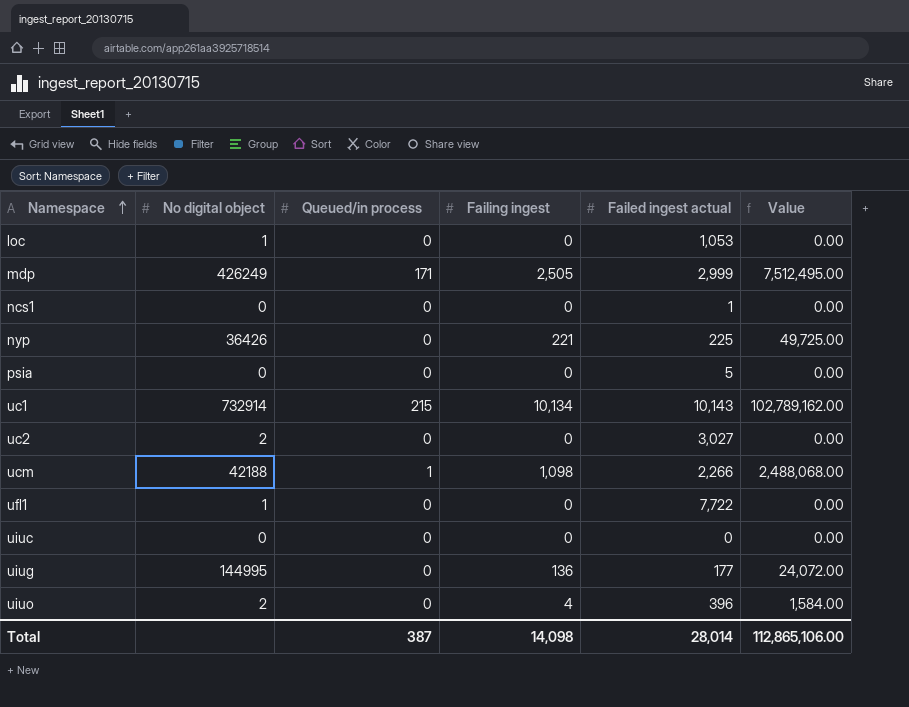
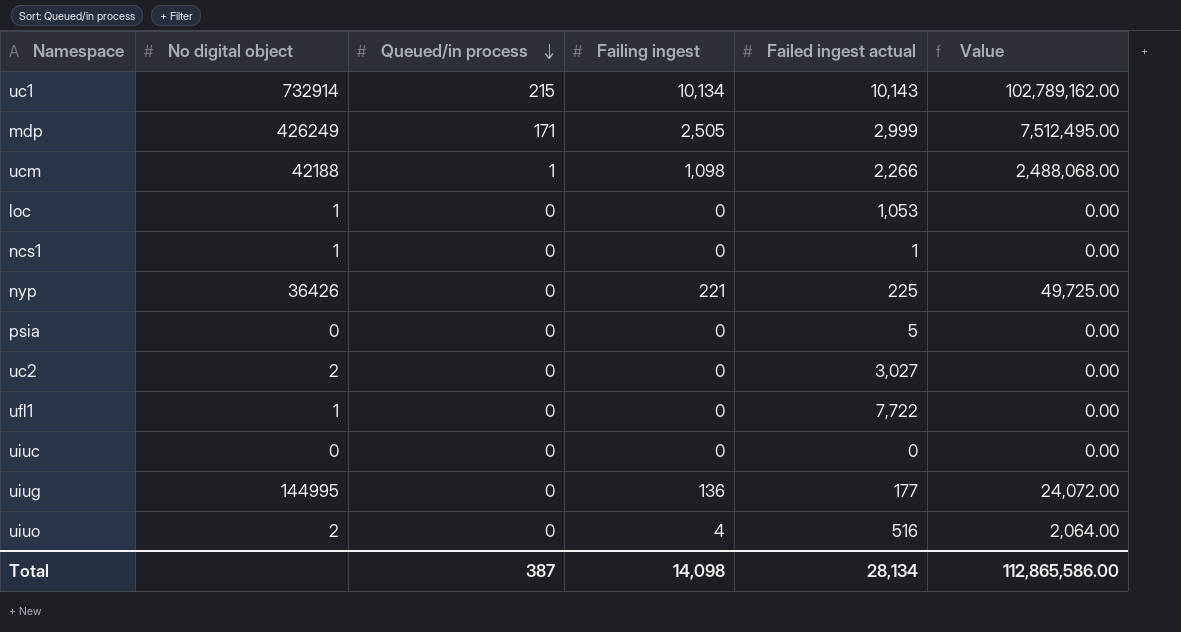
row order: Namespace ascending -> Queued/in process descending
ncs1 | No digital object: 0 -> 1
uiuo | Failed ingest actual: 396 -> 516
uiuo | Value: 1,584.00 -> 2,064.00
Total | Failed ingest actual: 28,014 -> 28,134
Total | Value: 112,865,106.00 -> 112,865,586.00

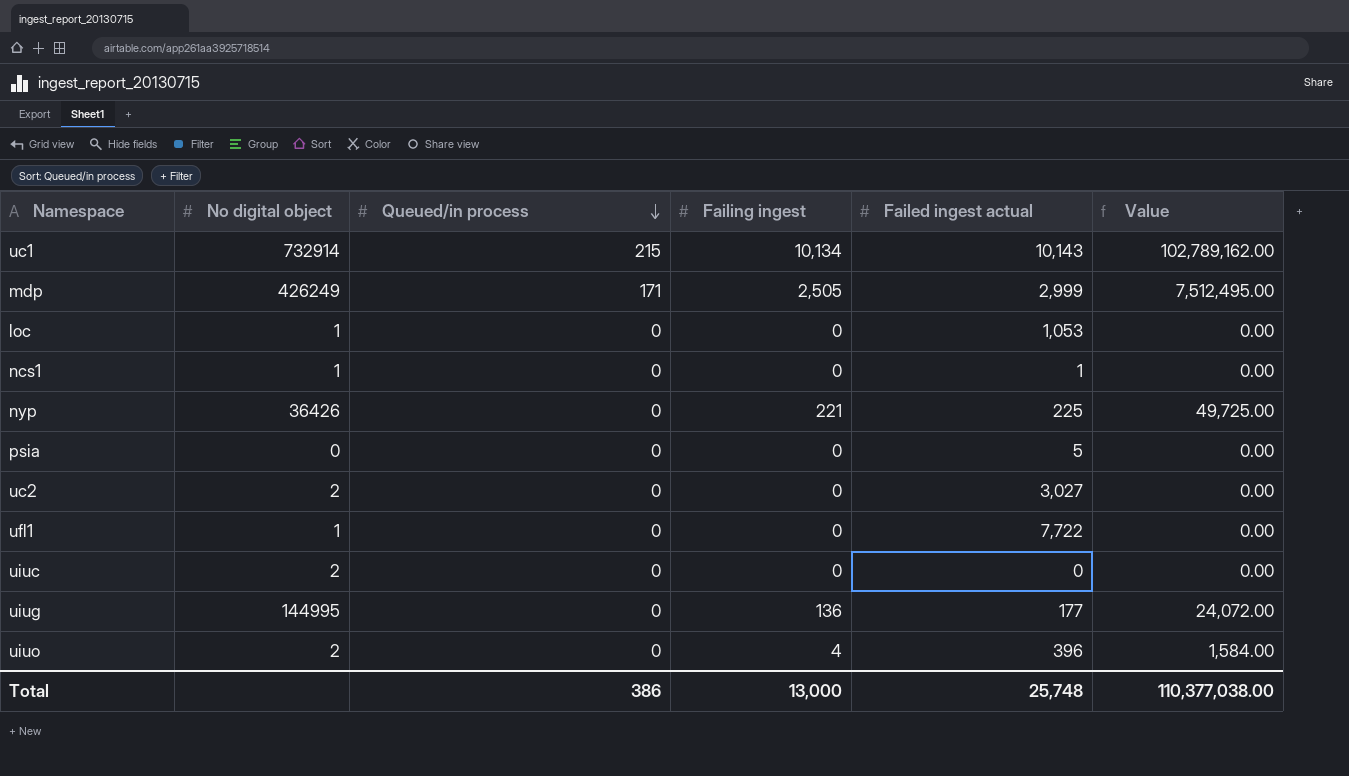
row ucm: 42188 | 1 | 1,098 | 2,266 | 2,488,068.00 -> none
uiuc | No digital object: 0 -> 2
uiuo | Failed ingest actual: 516 -> 396
uiuo | Value: 2,064.00 -> 1,584.00
Total | Queued/in process: 387 -> 386
Total | Failing ingest: 14,098 -> 13,000
Total | Failed ingest actual: 28,134 -> 25,748
Total | Value: 112,865,586.00 -> 110,377,038.00

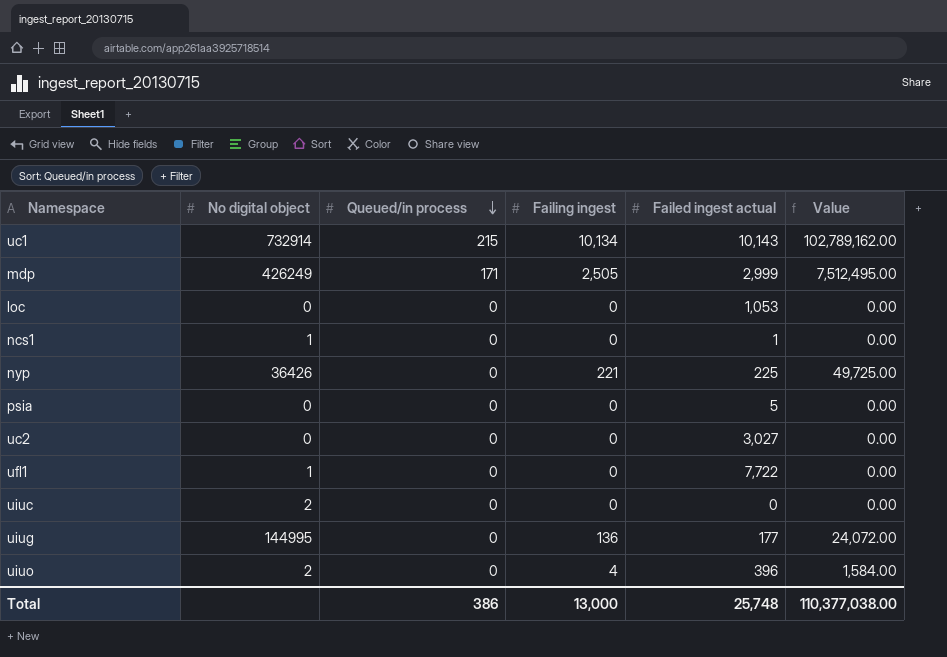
loc | No digital object: 1 -> 0
uc2 | No digital object: 2 -> 0

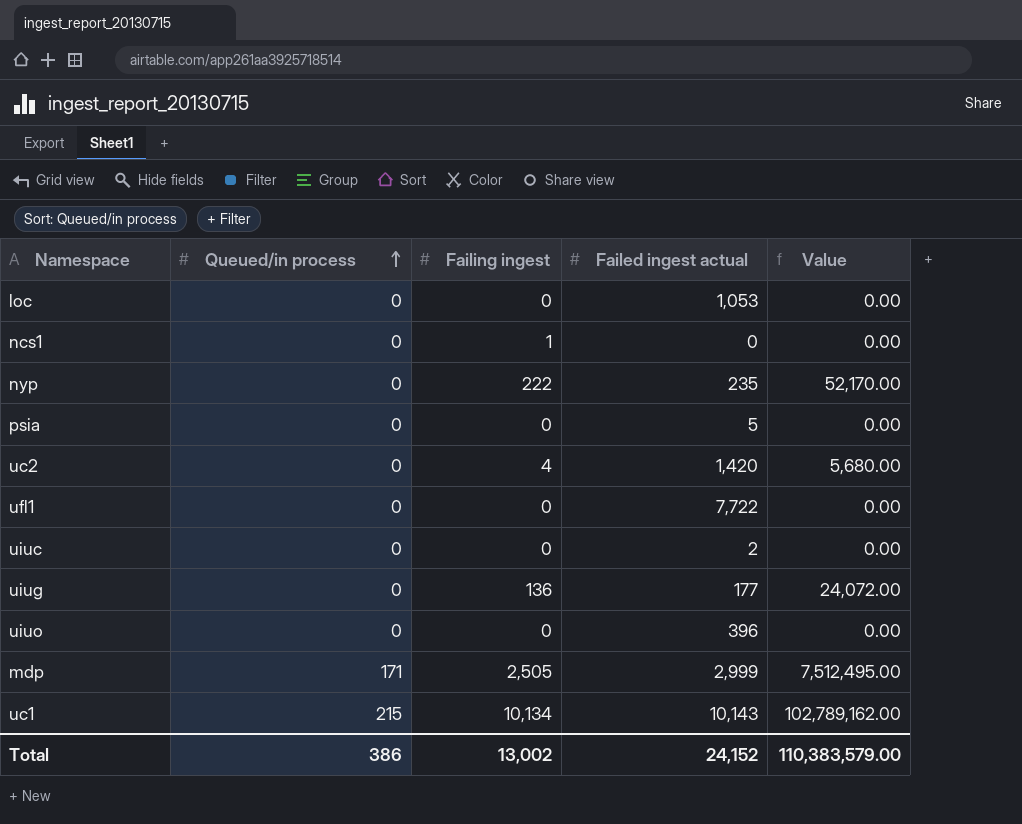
row order: Queued/in process descending -> Queued/in process ascending
column No digital object | position: 2 -> none
ncs1 | Failing ingest: 0 -> 1
ncs1 | Failed ingest actual: 1 -> 0
nyp | Failing ingest: 221 -> 222
nyp | Failed ingest actual: 225 -> 235
nyp | Value: 49,725.00 -> 52,170.00
uc2 | Failing ingest: 0 -> 4
uc2 | Failed ingest actual: 3,027 -> 1,420
uc2 | Value: 0.00 -> 5,680.00
uiuc | Failed ingest actual: 0 -> 2
uiuo | Failing ingest: 4 -> 0
uiuo | Value: 1,584.00 -> 0.00
Total | Failing ingest: 13,000 -> 13,002
Total | Failed ingest actual: 25,748 -> 24,152
Total | Value: 110,377,038.00 -> 110,383,579.00

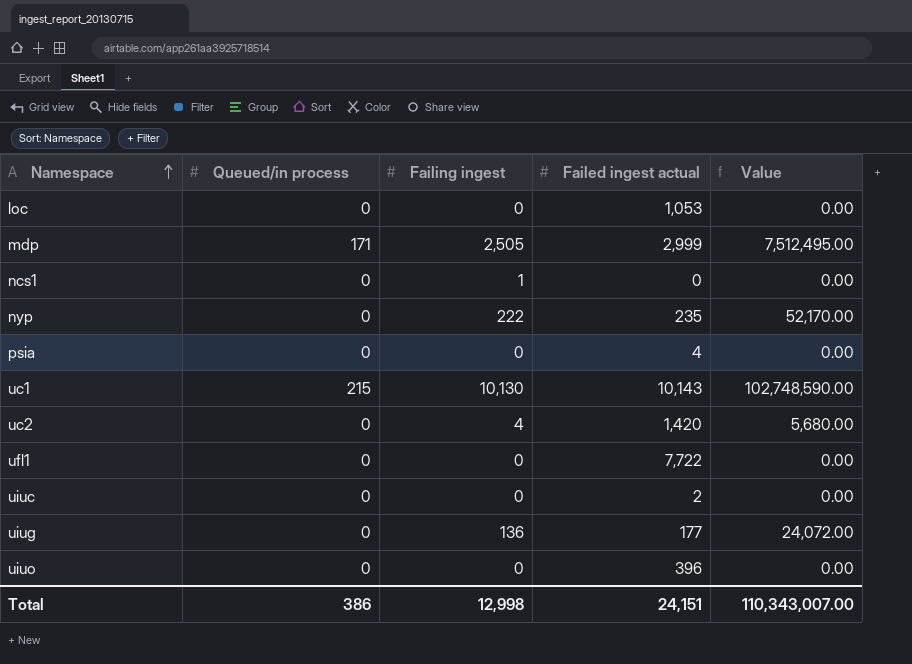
row order: Queued/in process ascending -> Namespace ascending
psia | Failed ingest actual: 5 -> 4
uc1 | Failing ingest: 10,134 -> 10,130
uc1 | Value: 102,789,162.00 -> 102,748,590.00
Total | Failing ingest: 13,002 -> 12,998
Total | Failed ingest actual: 24,152 -> 24,151
Total | Value: 110,383,579.00 -> 110,343,007.00

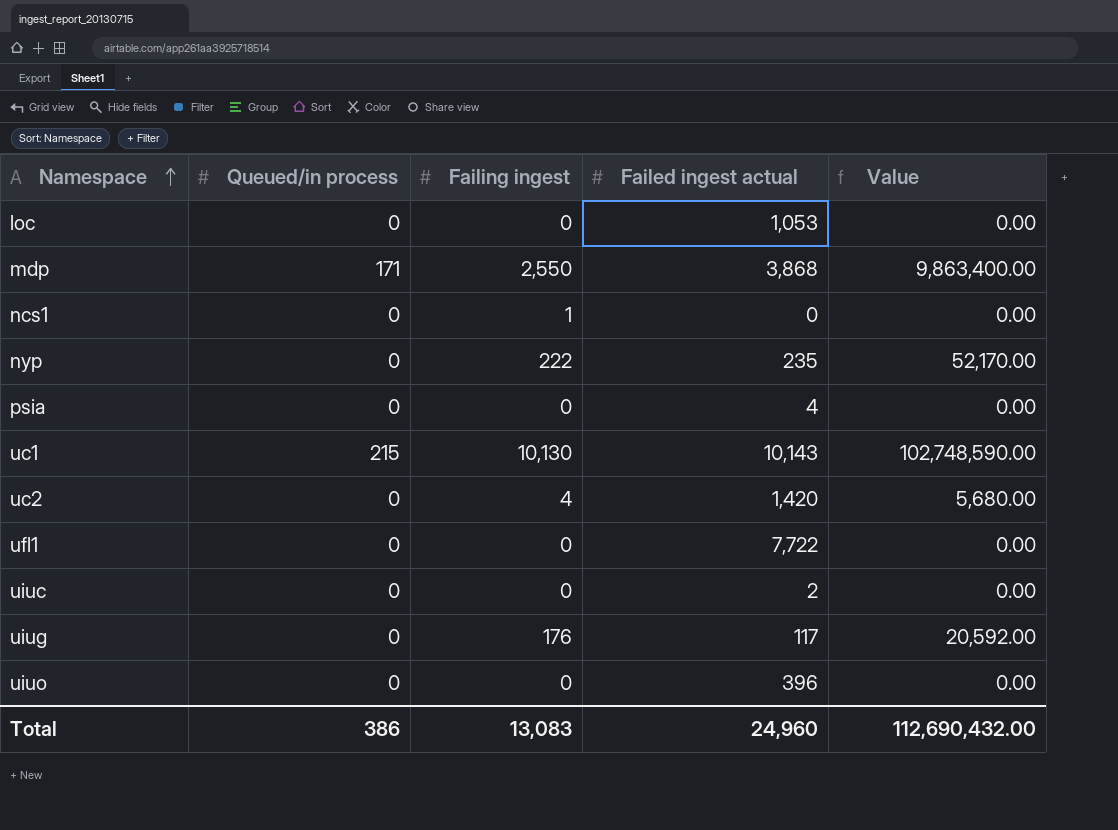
mdp | Failing ingest: 2,505 -> 2,550
mdp | Failed ingest actual: 2,999 -> 3,868
mdp | Value: 7,512,495.00 -> 9,863,400.00
uiug | Failing ingest: 136 -> 176
uiug | Failed ingest actual: 177 -> 117
uiug | Value: 24,072.00 -> 20,592.00
Total | Failing ingest: 12,998 -> 13,083
Total | Failed ingest actual: 24,151 -> 24,960
Total | Value: 110,343,007.00 -> 112,690,432.00

